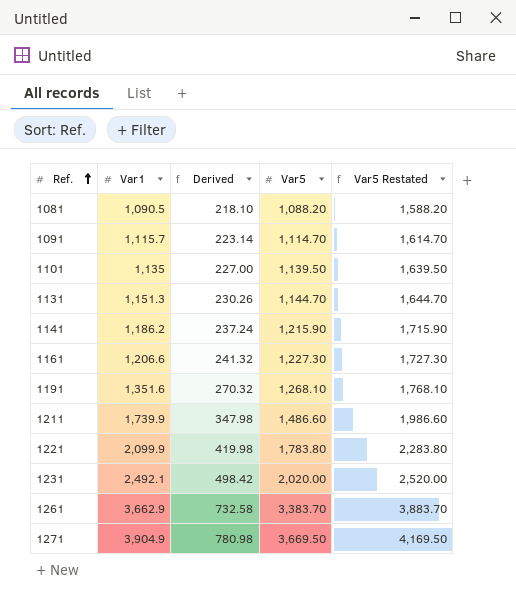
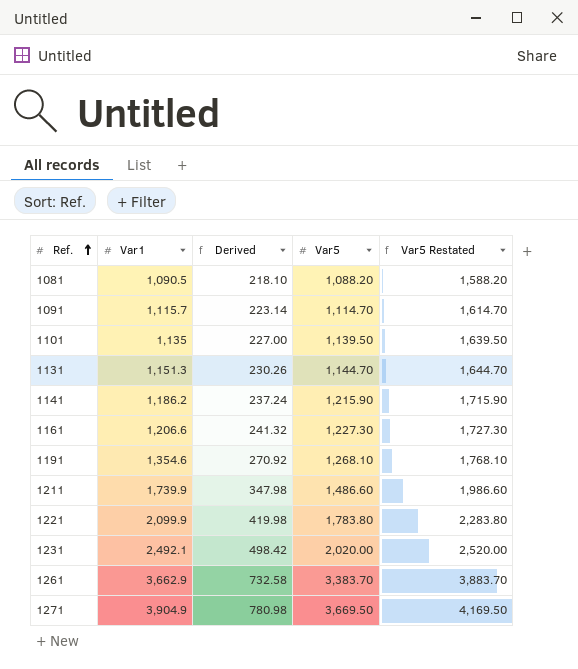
1191 | Var1: 1,351.6 -> 1,354.6
1191 | Derived: 270.32 -> 270.92

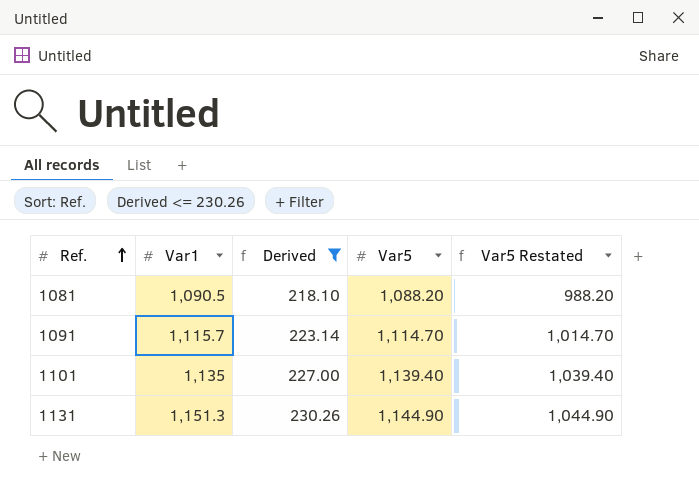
filter: none -> Derived <= 230.26
column Var5 Restated | formula: [Var5] + 500 -> [Var5] - 100
1101 | Var5: 1,139.50 -> 1,139.40
1131 | Var5: 1,144.70 -> 1,144.90

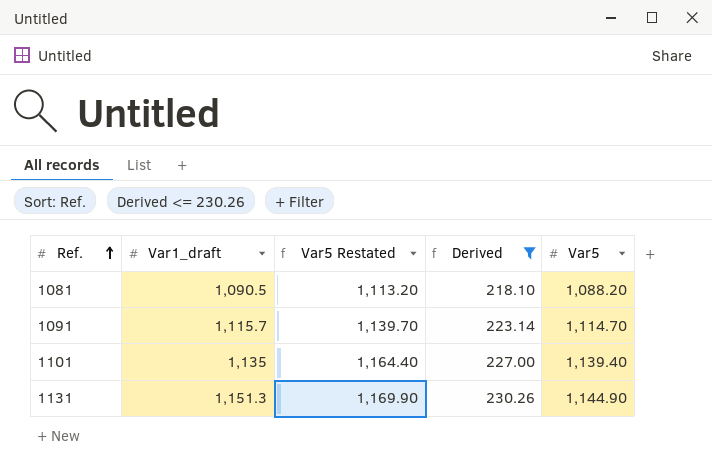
column name: Var1 -> Var1_draft
column Var5 Restated | formula: [Var5] - 100 -> [Var5] + 25
column Var5 Restated | position: 5 -> 3

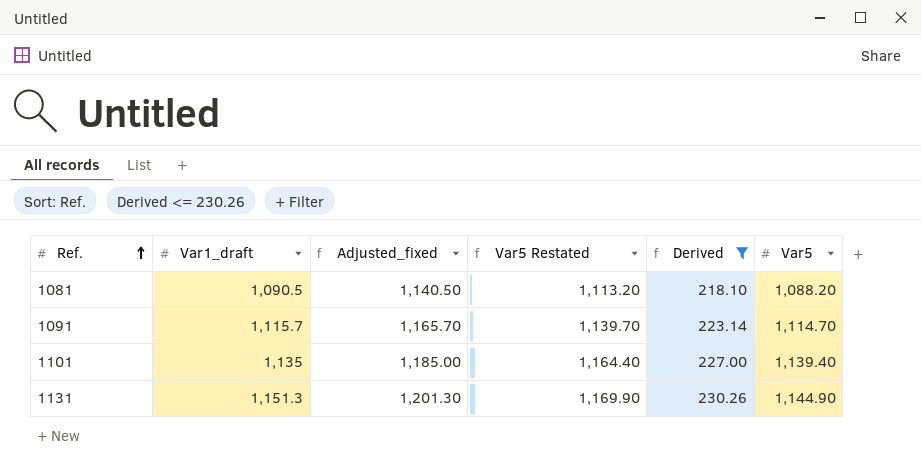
column Adjusted_fixed | formula: none -> [Var1_draft] + 50

